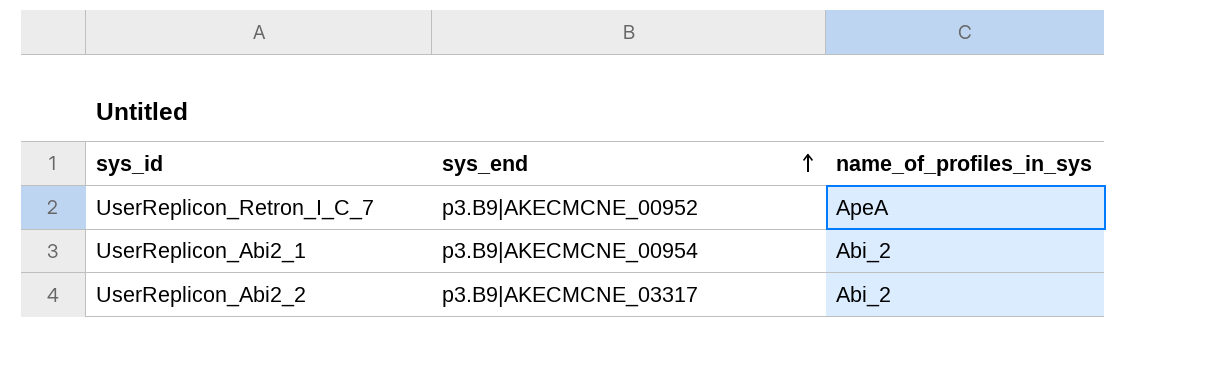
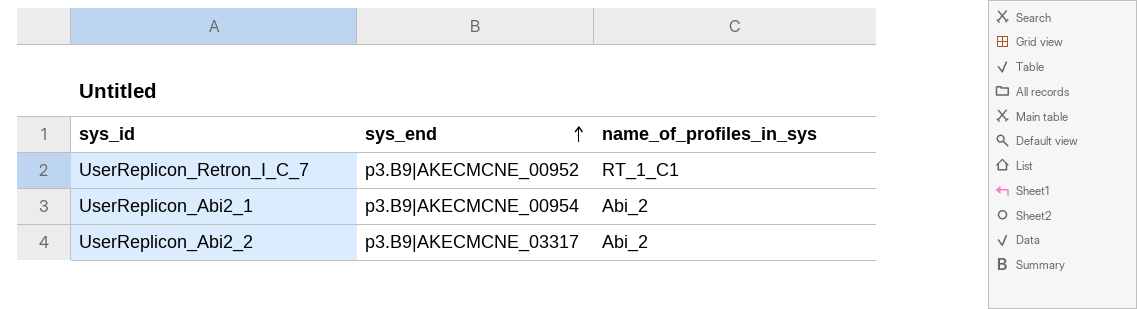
UserReplicon_Retron_I_C_7 | name_of_profiles_in_sys: ApeA -> RT_1_C1

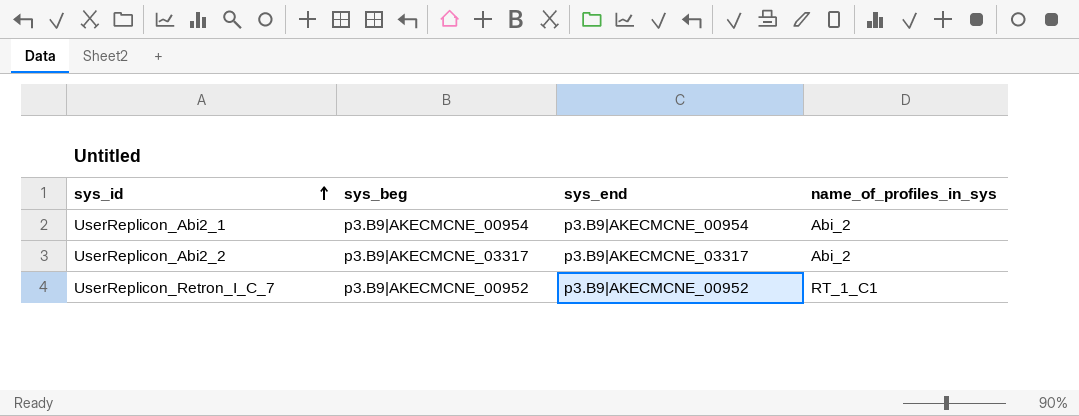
row order: sys_end ascending -> sys_id ascending
column sys_beg | position: none -> 2

